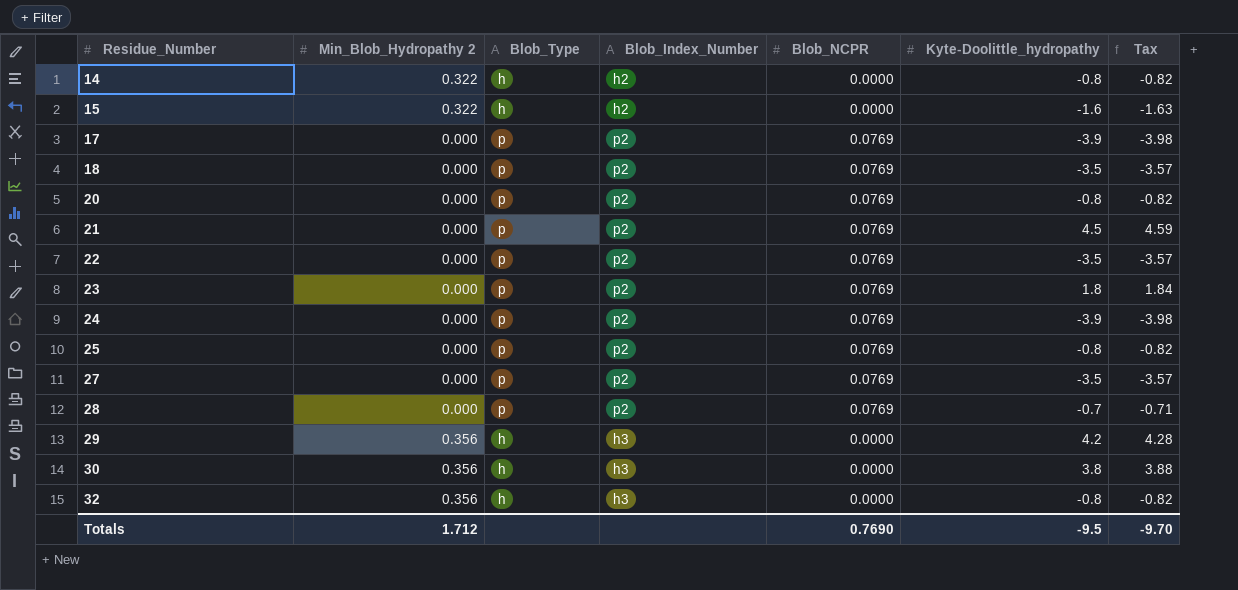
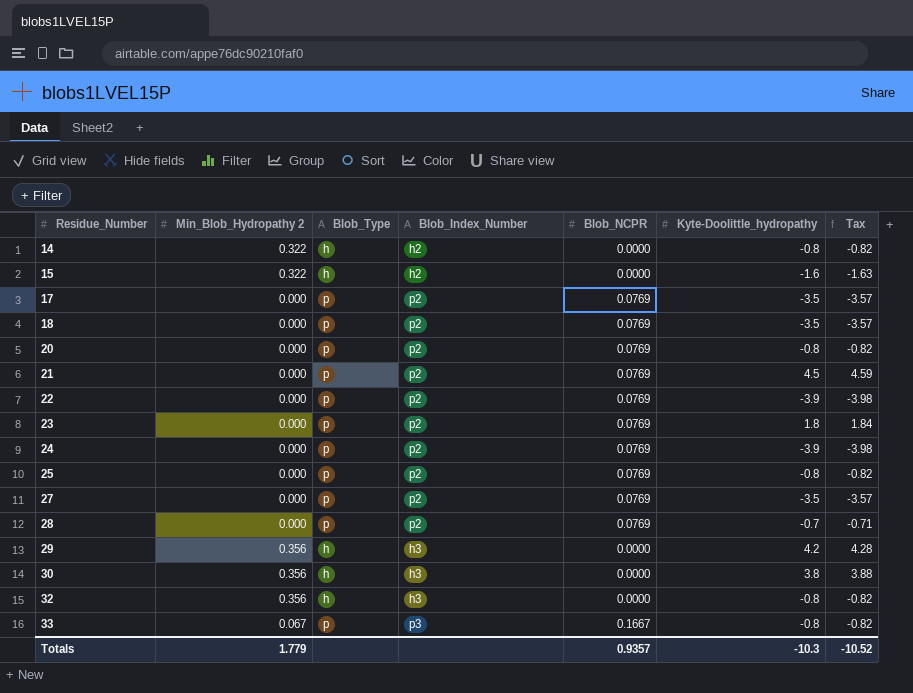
17 | Kyte-Doolittle_hydropathy: -3.9 -> -3.5
17 | Tax: -3.98 -> -3.57
22 | Kyte-Doolittle_hydropathy: -3.5 -> -3.9
22 | Tax: -3.57 -> -3.98
row 33: none -> 0.067 | p | p3 | 0.1667 | -0.8 | -0.82
Totals | Min_Blob_Hydropathy 2: 1.712 -> 1.779
Totals | Blob_NCPR: 0.7690 -> 0.9357
Totals | Kyte-Doolittle_hydropathy: -9.5 -> -10.3
Totals | Tax: -9.70 -> -10.52

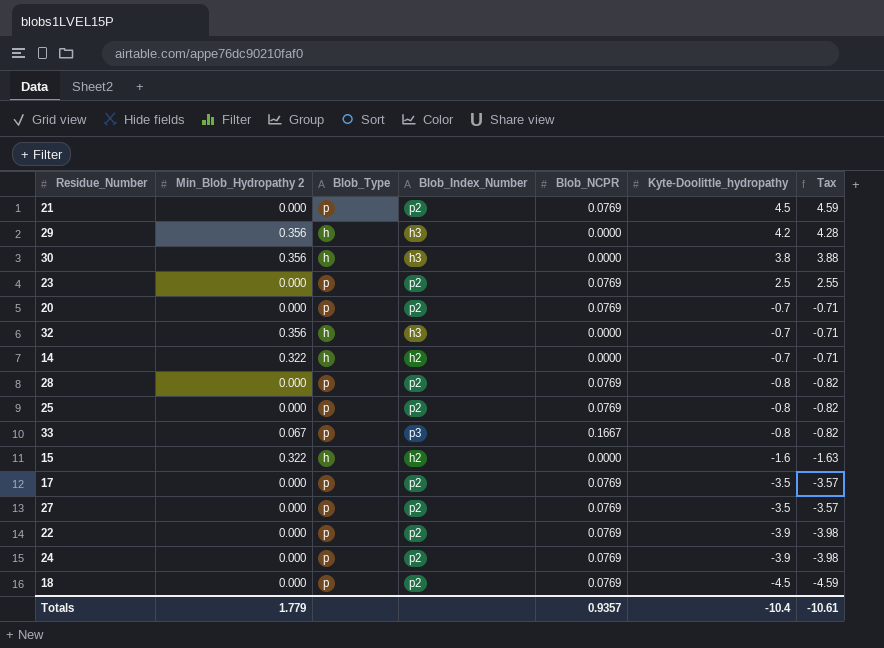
row order: Residue_Number ascending -> Kyte-Doolittle_hydropathy descending
23 | Kyte-Doolittle_hydropathy: 1.8 -> 2.5
23 | Tax: 1.84 -> 2.55
20 | Kyte-Doolittle_hydropathy: -0.8 -> -0.7
20 | Tax: -0.82 -> -0.71
32 | Kyte-Doolittle_hydropathy: -0.8 -> -0.7
32 | Tax: -0.82 -> -0.71
14 | Kyte-Doolittle_hydropathy: -0.8 -> -0.7
14 | Tax: -0.82 -> -0.71
28 | Kyte-Doolittle_hydropathy: -0.7 -> -0.8
28 | Tax: -0.71 -> -0.82
18 | Kyte-Doolittle_hydropathy: -3.5 -> -4.5
18 | Tax: -3.57 -> -4.59
Totals | Kyte-Doolittle_hydropathy: -10.3 -> -10.4
Totals | Tax: -10.52 -> -10.61

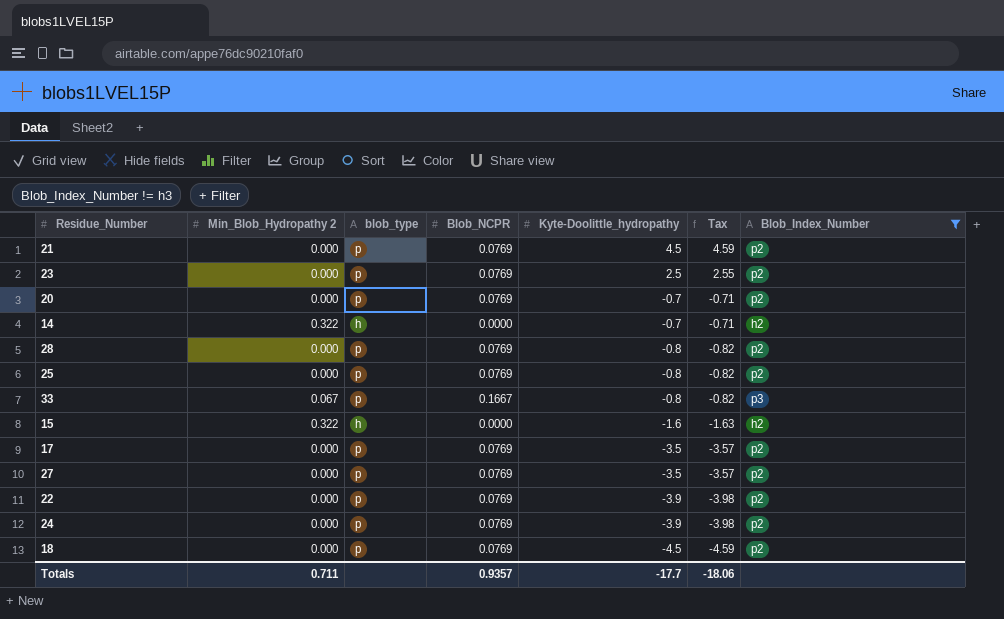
filter: none -> Blob_Index_Number != h3
column name: Blob_Type -> blob_type
column Blob_Index_Number | position: 4 -> 7
Totals | Min_Blob_Hydropathy 2: 1.779 -> 0.711
Totals | Kyte-Doolittle_hydropathy: -10.4 -> -17.7
Totals | Tax: -10.61 -> -18.06

